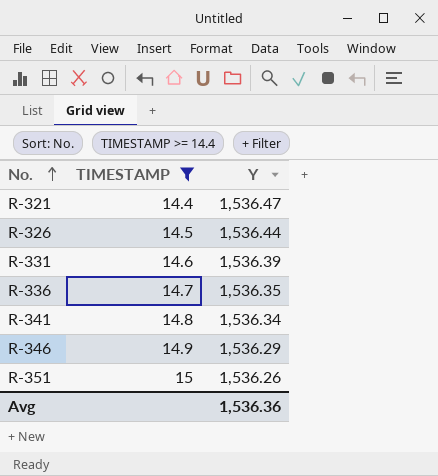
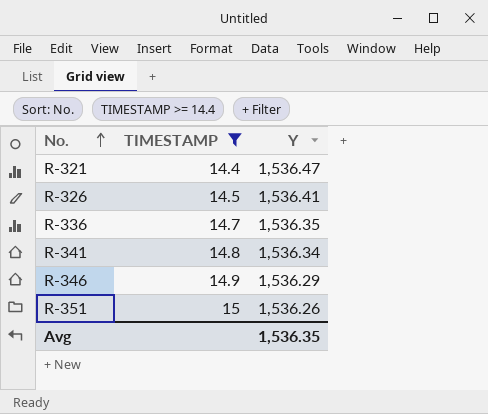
row R-331: 14.6 | 1,536.39 -> none
R-326 | Y: 1,536.44 -> 1,536.41
Avg | Y: 1,536.36 -> 1,536.35

